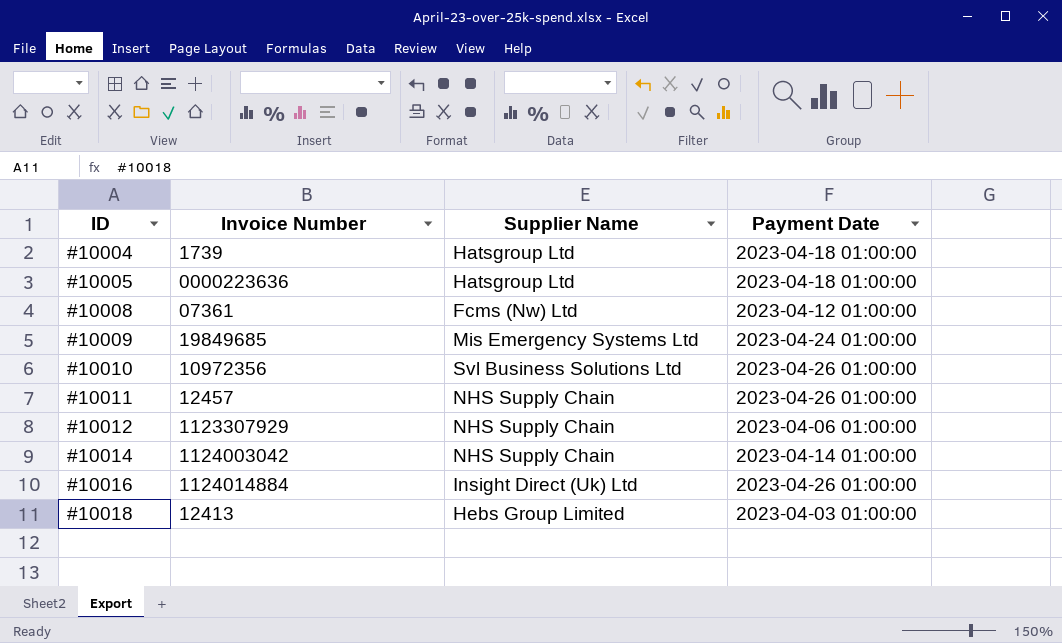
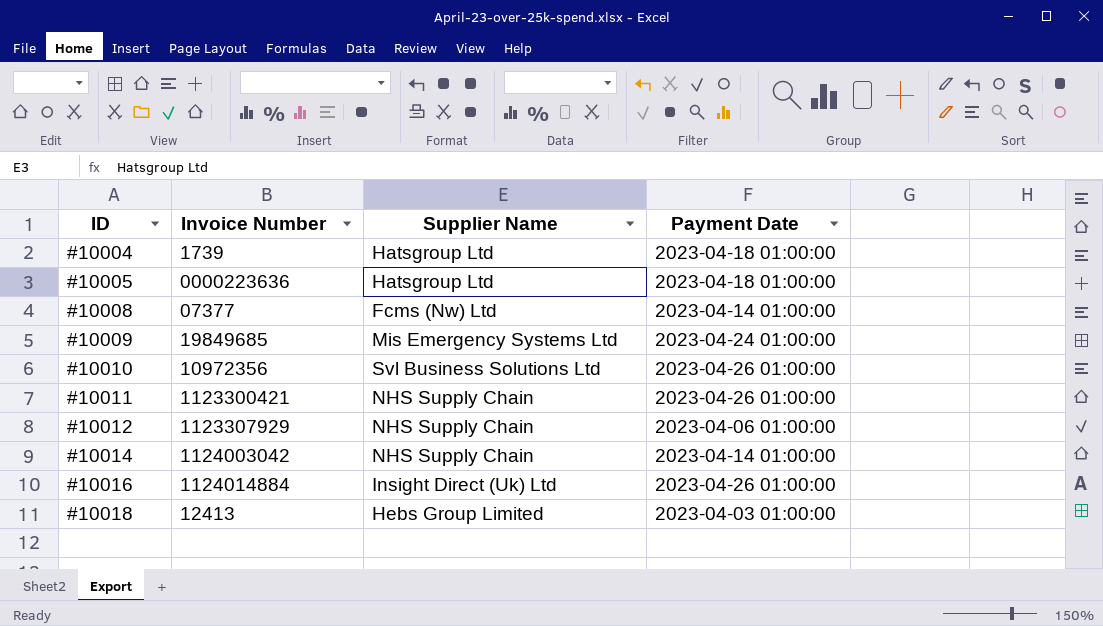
#10008 | Invoice Number: 07361 -> 07377
#10008 | Payment Date: 2023-04-12 01:00:00 -> 2023-04-14 01:00:00
#10011 | Invoice Number: 12457 -> 1123300421

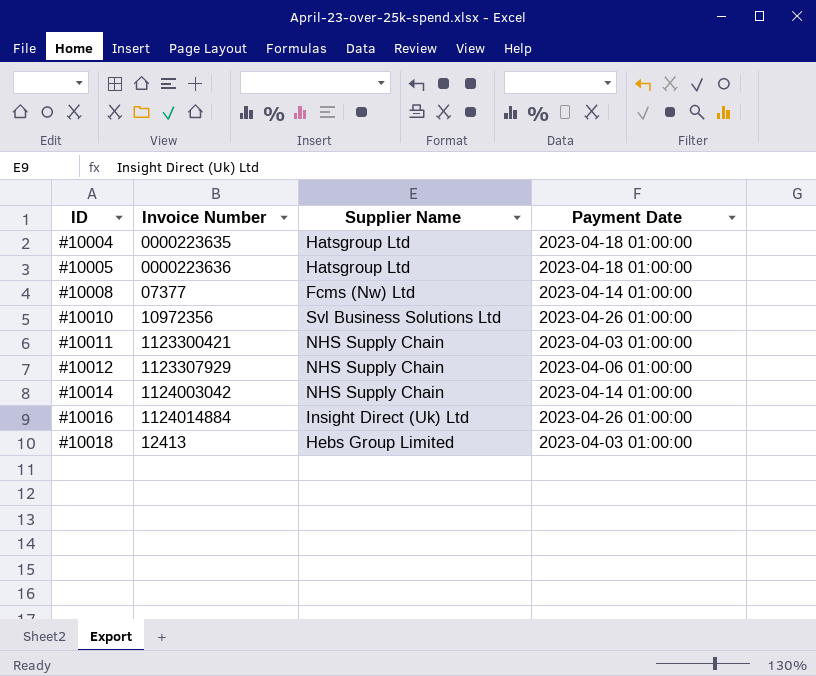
row #10009: 19849685 | Mis Emergency Systems Ltd | 2023-04-24 01:00:00 -> none
#10004 | Invoice Number: 1739 -> 0000223635
#10011 | Payment Date: 2023-04-26 01:00:00 -> 2023-04-03 01:00:00

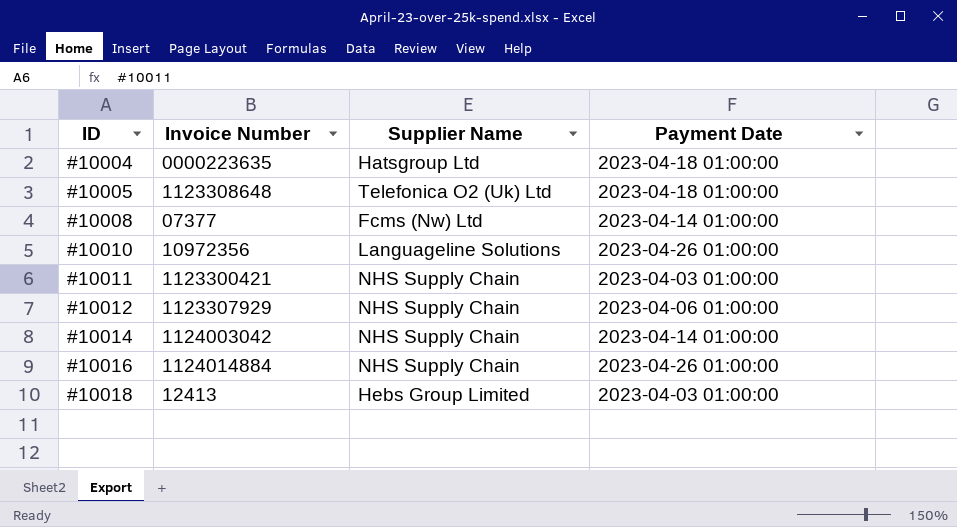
#10005 | Invoice Number: 0000223636 -> 1123308648
#10005 | Supplier Name: Hatsgroup Ltd -> Telefonica O2 (Uk) Ltd
#10010 | Supplier Name: Svl Business Solutions Ltd -> Languageline Solutions
#10016 | Supplier Name: Insight Direct (Uk) Ltd -> NHS Supply Chain

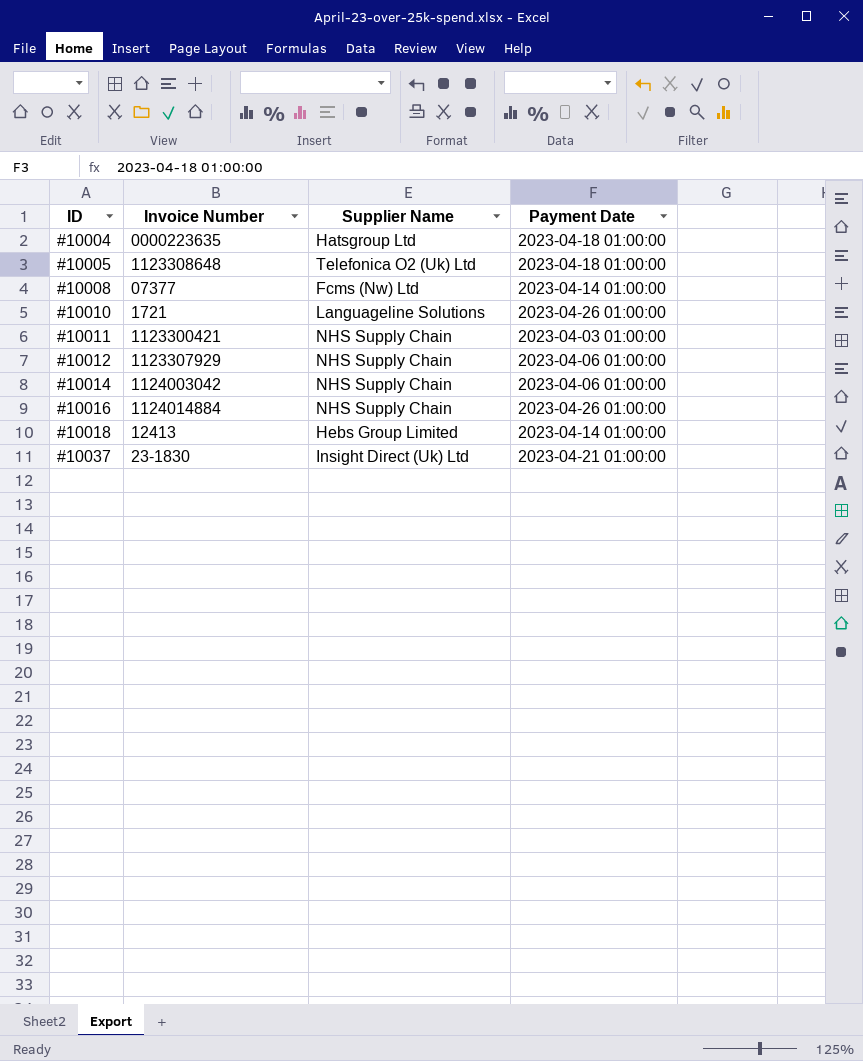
#10010 | Invoice Number: 10972356 -> 1721
#10014 | Payment Date: 2023-04-14 01:00:00 -> 2023-04-06 01:00:00
#10018 | Payment Date: 2023-04-03 01:00:00 -> 2023-04-14 01:00:00
row #10037: none -> 23-1830 | Insight Direct (Uk) Ltd | 2023-04-21 01:00:00

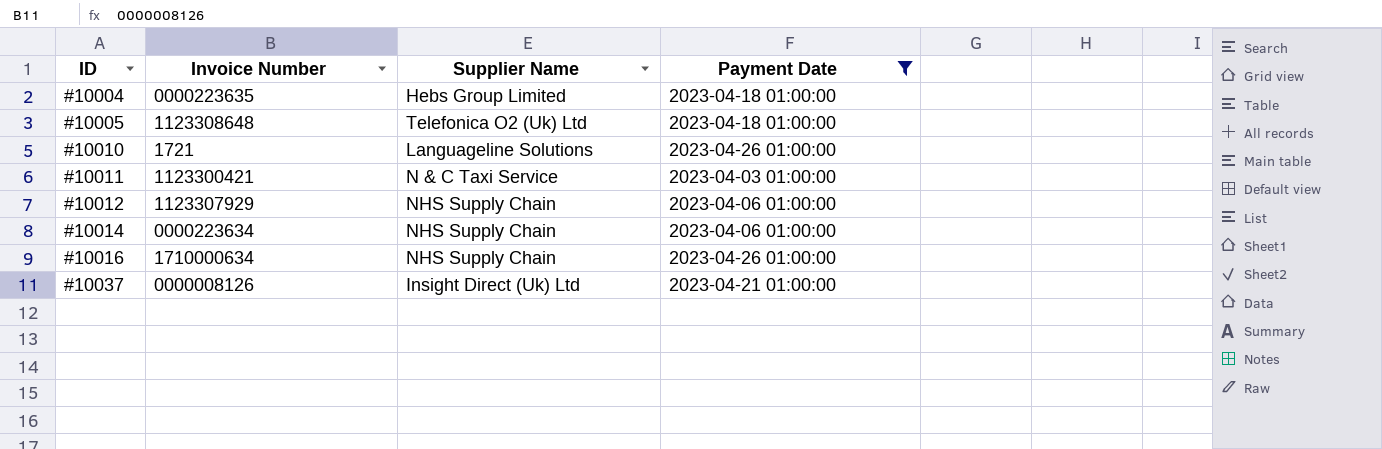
filter: none -> Payment Date != 2023-04-14 01:00:00
#10004 | Supplier Name: Hatsgroup Ltd -> Hebs Group Limited
#10011 | Supplier Name: NHS Supply Chain -> N & C Taxi Service
#10014 | Invoice Number: 1124003042 -> 0000223634
#10016 | Invoice Number: 1124014884 -> 1710000634
#10037 | Invoice Number: 23-1830 -> 0000008126

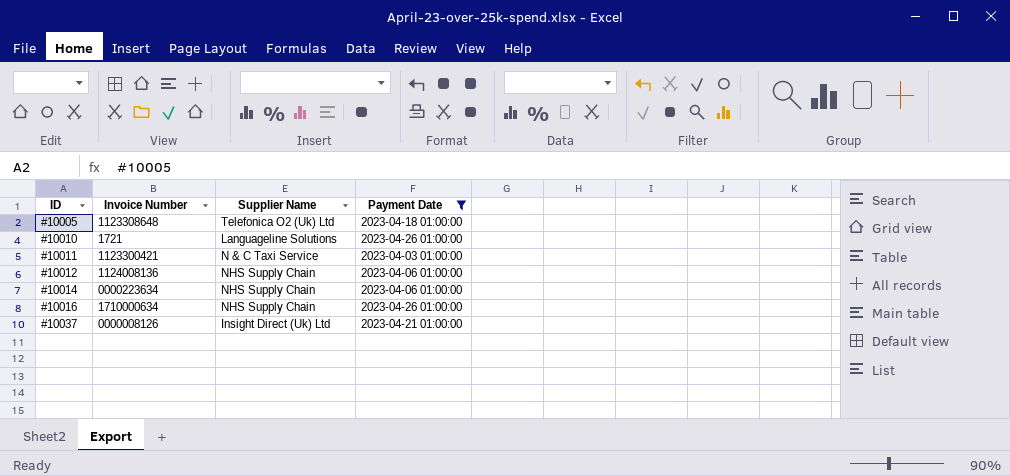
row #10004: 0000223635 | Hebs Group Limited | 2023-04-18 01:00:00 -> none
#10012 | Invoice Number: 1123307929 -> 1124008136

